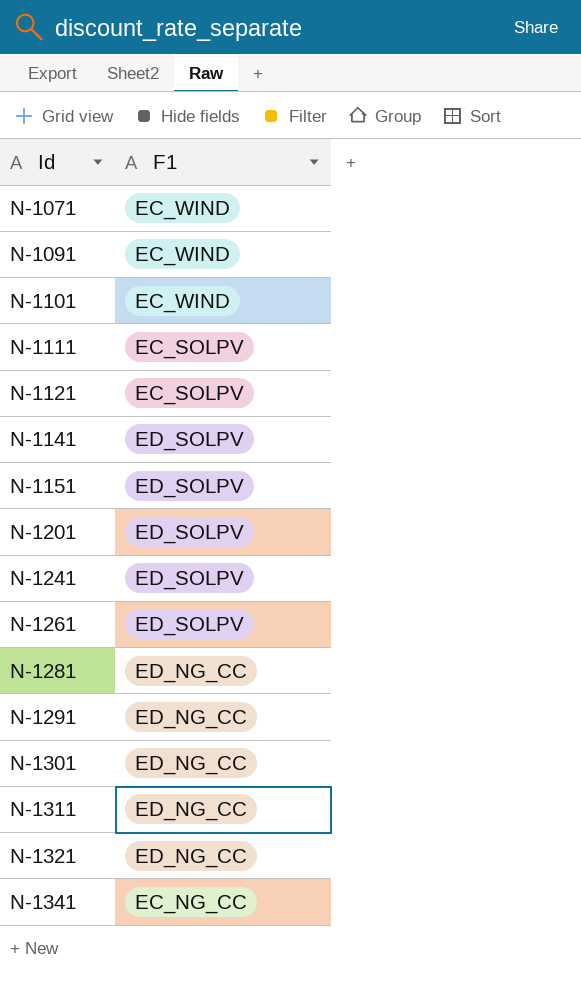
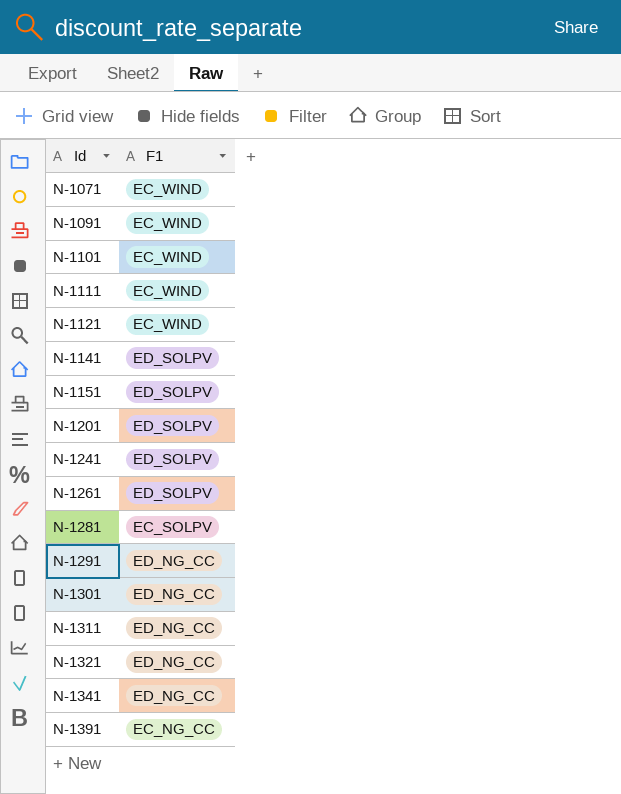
N-1111 | F1: EC_SOLPV -> EC_WIND
N-1121 | F1: EC_SOLPV -> EC_WIND
N-1281 | F1: ED_NG_CC -> EC_SOLPV
N-1341 | F1: EC_NG_CC -> ED_NG_CC
row N-1391: none -> EC_NG_CC

